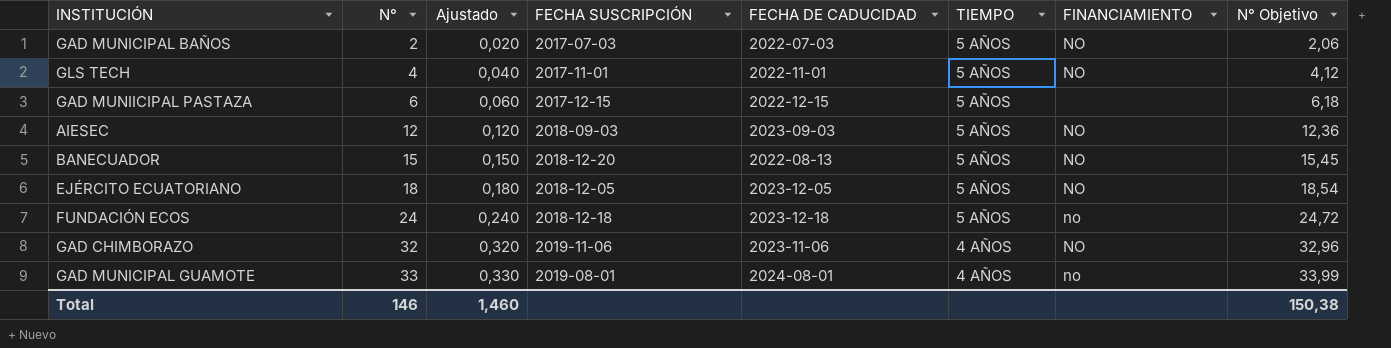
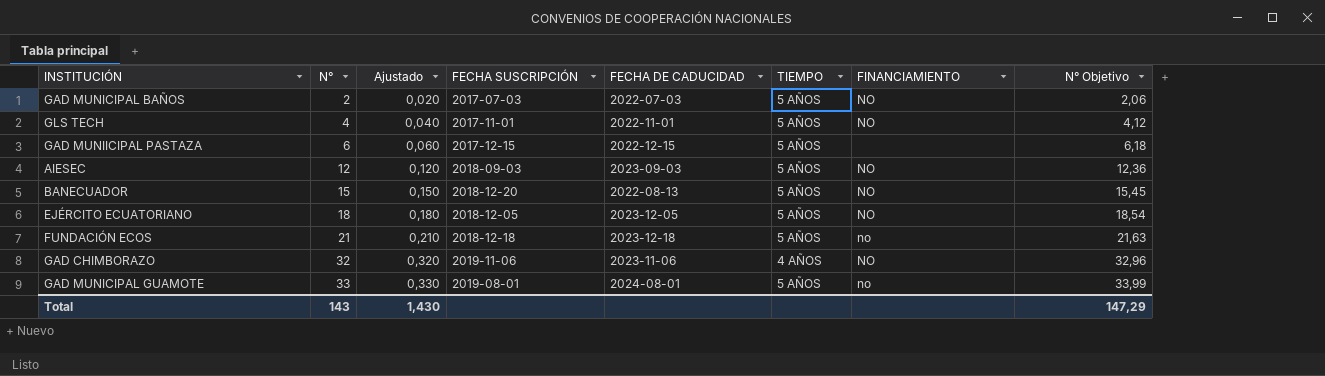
FUNDACIÓN ECOS | N°: 24 -> 21
FUNDACIÓN ECOS | Ajustado: 0,240 -> 0,210
FUNDACIÓN ECOS | N° Objetivo: 24,72 -> 21,63
GAD MUNICIPAL GUAMOTE | TIEMPO: 4 AÑOS -> 5 AÑOS
Total | N°: 146 -> 143
Total | Ajustado: 1,460 -> 1,430
Total | N° Objetivo: 150,38 -> 147,29

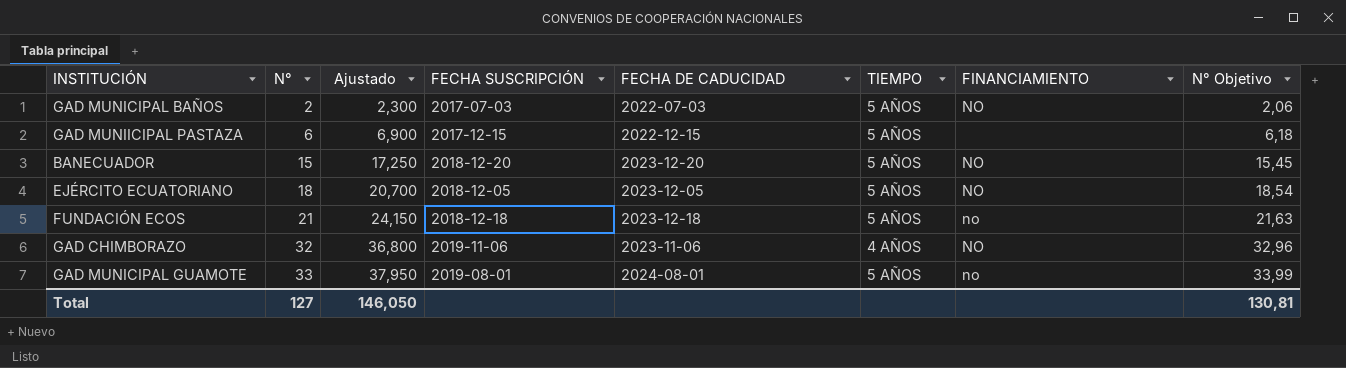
column Ajustado | formula: [N°] * 0,01 -> [N°] * 1,15
row GLS TECH: 4 | 0,040 | 2017-11-01 | 2022-11-01 | 5 AÑOS | NO | 4,12 -> none
row AIESEC: 12 | 0,120 | 2018-09-03 | 2023-09-03 | 5 AÑOS | NO | 12,36 -> none
BANECUADOR | FECHA DE CADUCIDAD: 2022-08-13 -> 2023-12-20
Total | N°: 143 -> 127
Total | Ajustado: 1,430 -> 146,050
Total | N° Objetivo: 147,29 -> 130,81

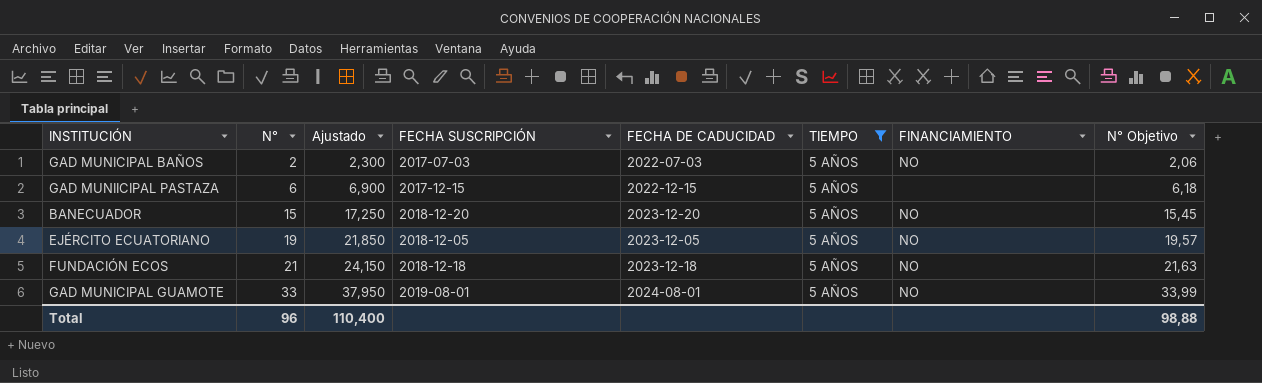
filter: none -> TIEMPO = 5 AÑOS
EJÉRCITO ECUATORIANO | N°: 18 -> 19
EJÉRCITO ECUATORIANO | Ajustado: 20,700 -> 21,850
EJÉRCITO ECUATORIANO | N° Objetivo: 18,54 -> 19,57
FUNDACIÓN ECOS | FINANCIAMIENTO: no -> NO
GAD MUNICIPAL GUAMOTE | FINANCIAMIENTO: no -> NO
Total | N°: 127 -> 96
Total | Ajustado: 146,050 -> 110,400
Total | N° Objetivo: 130,81 -> 98,88

